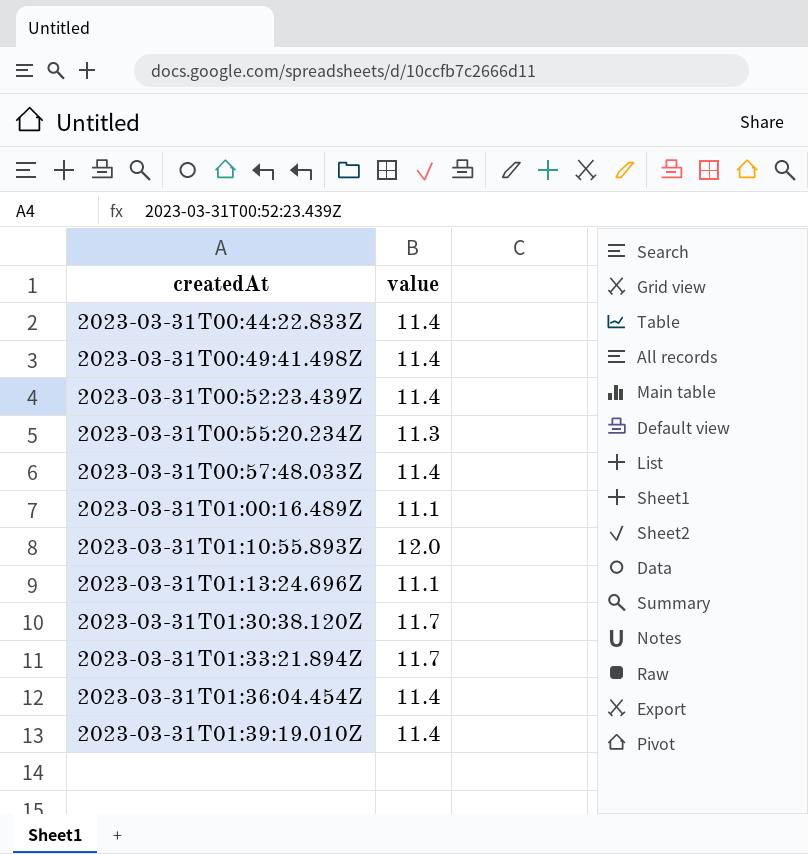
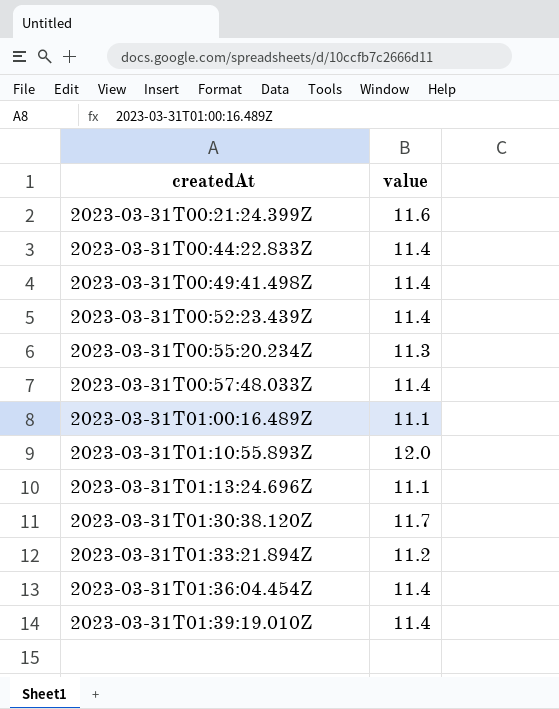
row 2023-03-31T00:21:24.399Z: none -> 11.6
2023-03-31T01:33:21.894Z | value: 11.7 -> 11.2

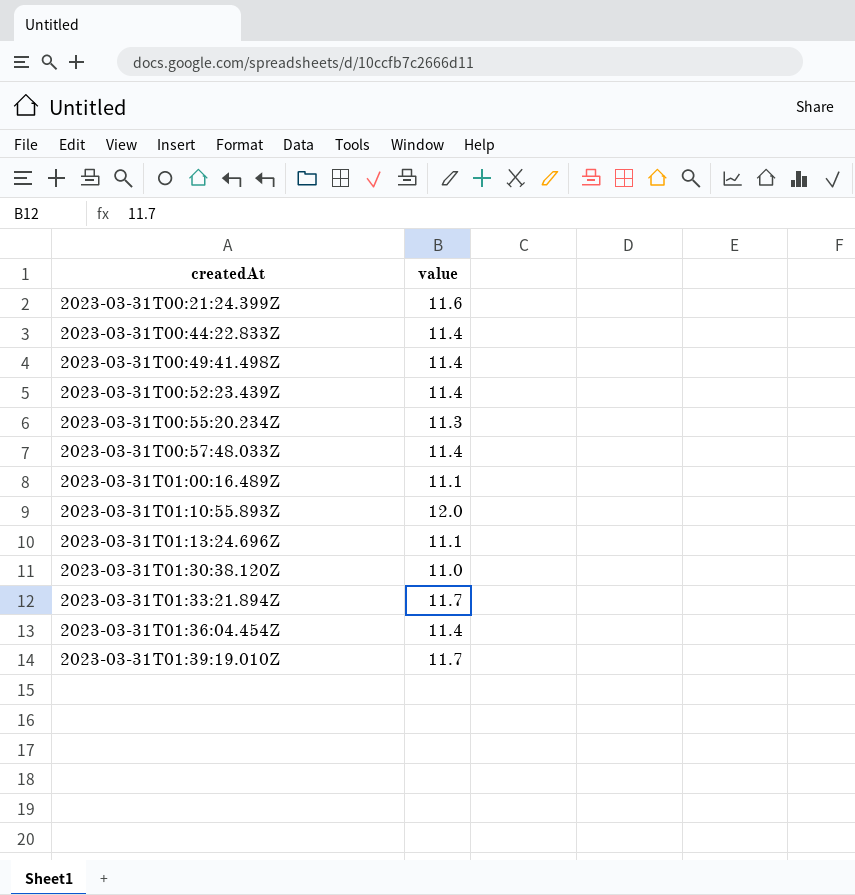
2023-03-31T01:30:38.120Z | value: 11.7 -> 11.0
2023-03-31T01:33:21.894Z | value: 11.2 -> 11.7
2023-03-31T01:39:19.010Z | value: 11.4 -> 11.7

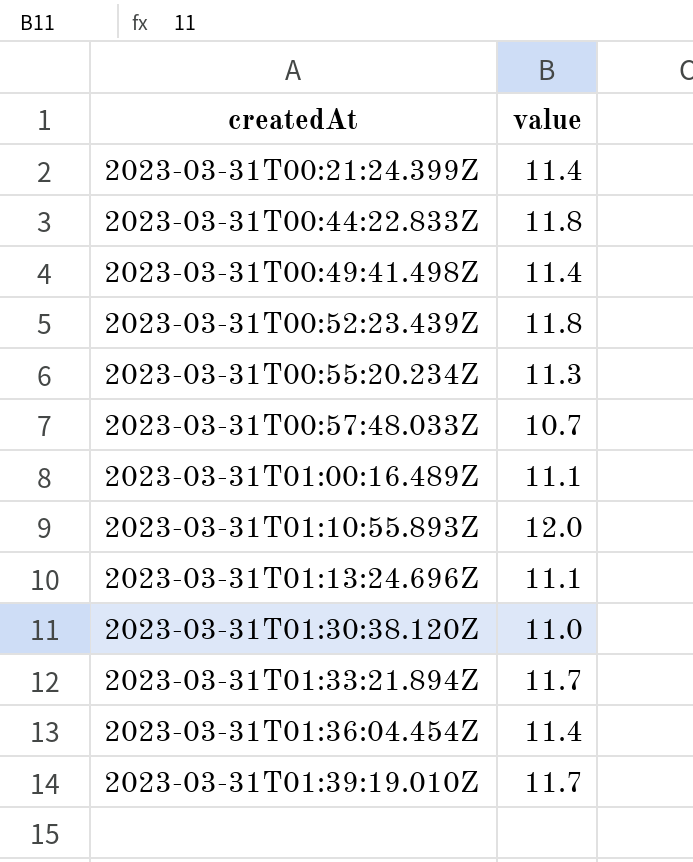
2023-03-31T00:21:24.399Z | value: 11.6 -> 11.4
2023-03-31T00:44:22.833Z | value: 11.4 -> 11.8
2023-03-31T00:52:23.439Z | value: 11.4 -> 11.8
2023-03-31T00:57:48.033Z | value: 11.4 -> 10.7

